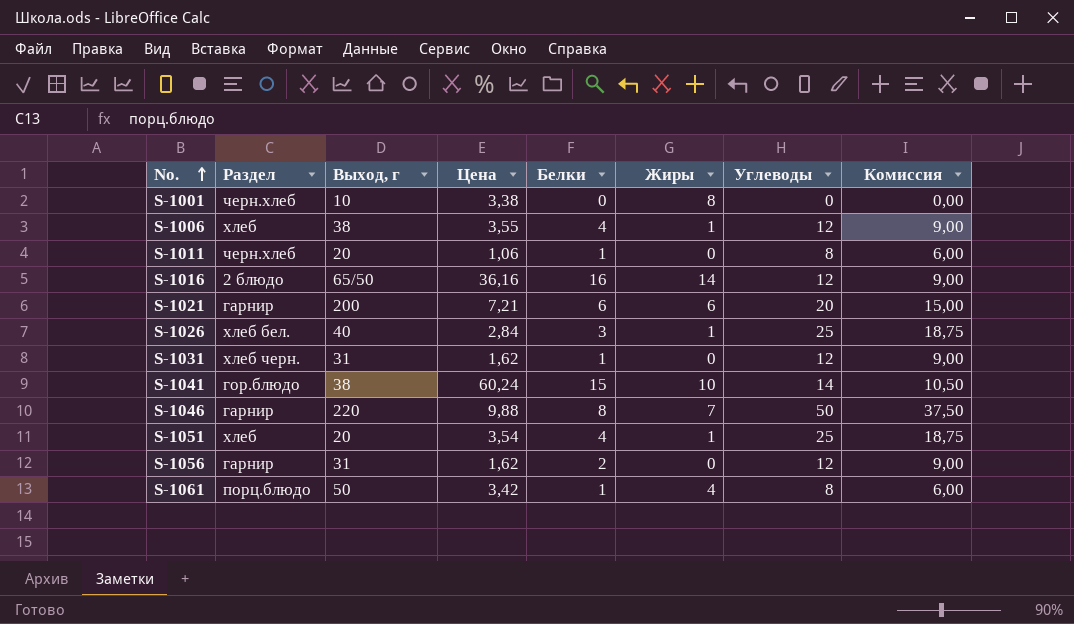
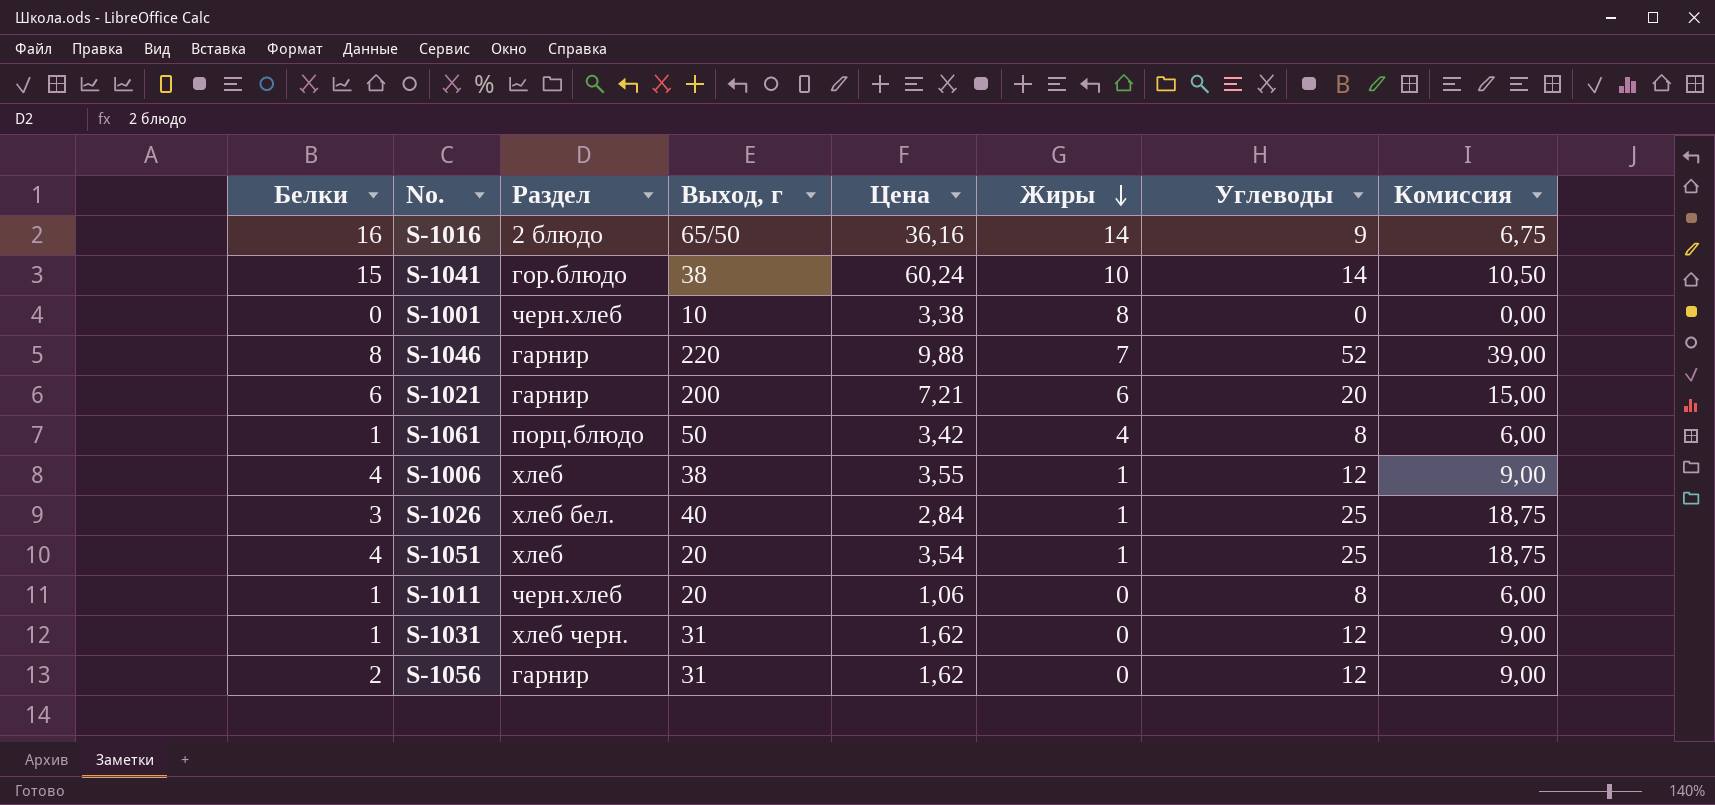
row order: No. ascending -> Жиры descending
column Белки | position: 5 -> 1
S-1016 | Углеводы: 12 -> 9
S-1016 | Комиссия: 9,00 -> 6,75
S-1046 | Углеводы: 50 -> 52
S-1046 | Комиссия: 37,50 -> 39,00

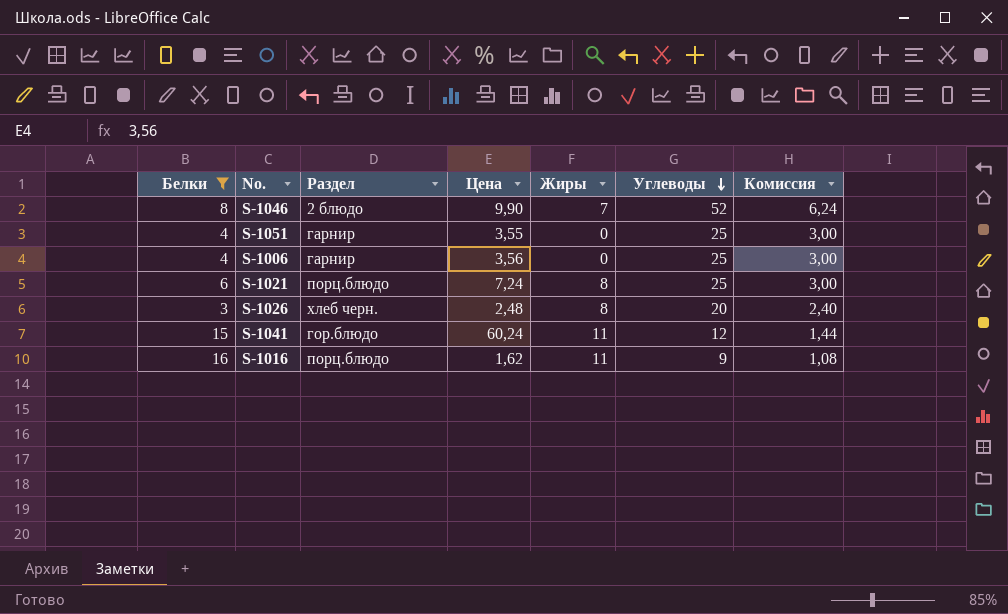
filter: none -> Белки >= 3
row order: Жиры descending -> Углеводы descending
column Выход, г | position: 4 -> none
column Комиссия | formula: [Углеводы] * 0,75 -> [Углеводы] * 0,12
S-1046 | Раздел: гарнир -> 2 блюдо
S-1046 | Цена: 9,88 -> 9,90
S-1051 | Раздел: хлеб -> гарнир
S-1051 | Цена: 3,54 -> 3,55
S-1051 | Жиры: 1 -> 0
S-1006 | Раздел: хлеб -> гарнир
S-1006 | Цена: 3,55 -> 3,56
S-1006 | Жиры: 1 -> 0
S-1006 | Углеводы: 12 -> 25
S-1021 | Раздел: гарнир -> порц.блюдо
S-1021 | Цена: 7,21 -> 7,24
S-1021 | Жиры: 6 -> 8
S-1021 | Углеводы: 20 -> 25
S-1026 | Раздел: хлеб бел. -> хлеб черн.
S-1026 | Цена: 2,84 -> 2,48
S-1026 | Жиры: 1 -> 8
S-1026 | Углеводы: 25 -> 20
S-1041 | Жиры: 10 -> 11
S-1041 | Углеводы: 14 -> 12
S-1016 | Раздел: 2 блюдо -> порц.блюдо
S-1016 | Цена: 36,16 -> 1,62
S-1016 | Жиры: 14 -> 11

